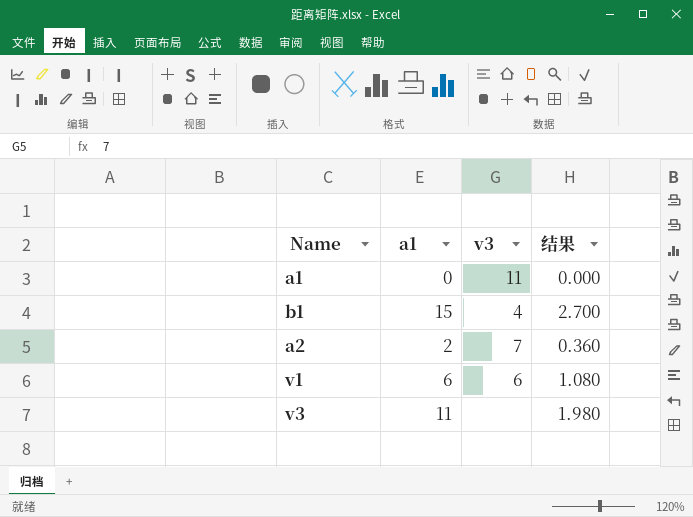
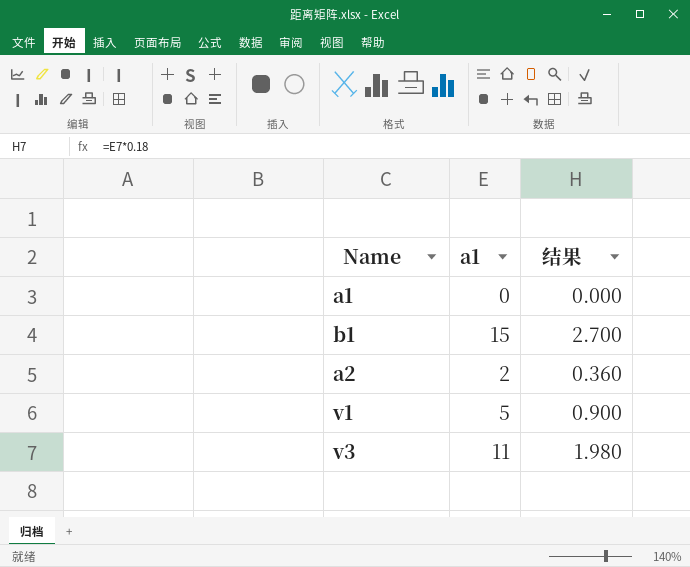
column v3 | position: 3 -> none
v1 | a1: 6 -> 5
v1 | 结果: 1.080 -> 0.900

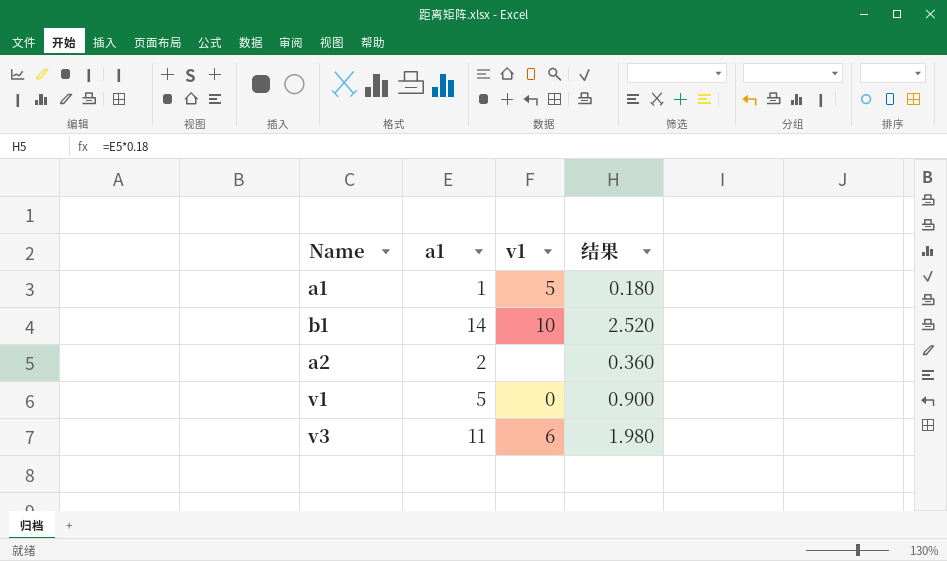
column v1 | position: none -> 3
a1 | a1: 0 -> 1
a1 | 结果: 0.000 -> 0.180
b1 | a1: 15 -> 14
b1 | 结果: 2.700 -> 2.520

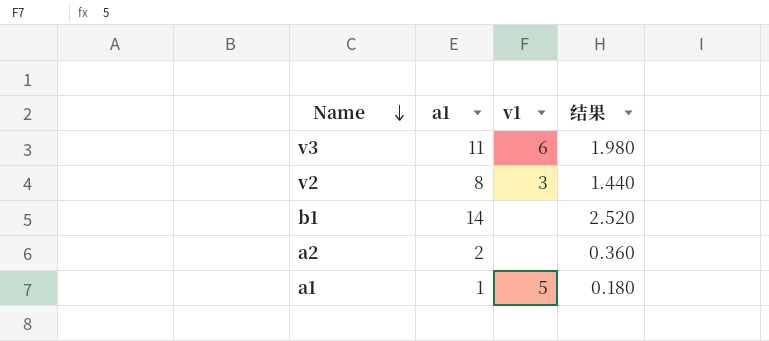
row order: none -> Name descending
row v1: 5 | 0 | 0.900 -> none
row v2: none -> 8 | 3 | 1.440
b1 | v1: 10 -> none

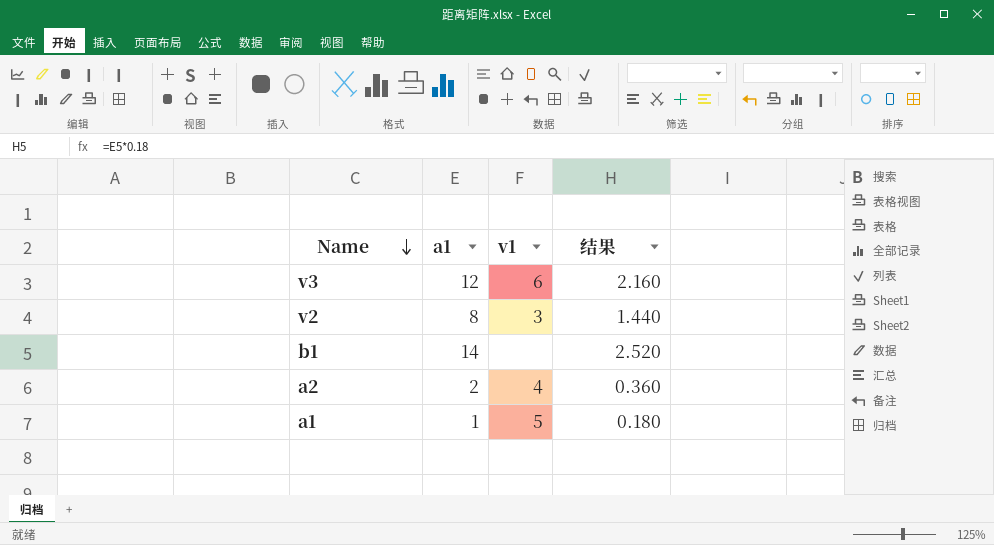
v3 | a1: 11 -> 12
v3 | 结果: 1.980 -> 2.160
a2 | v1: none -> 4

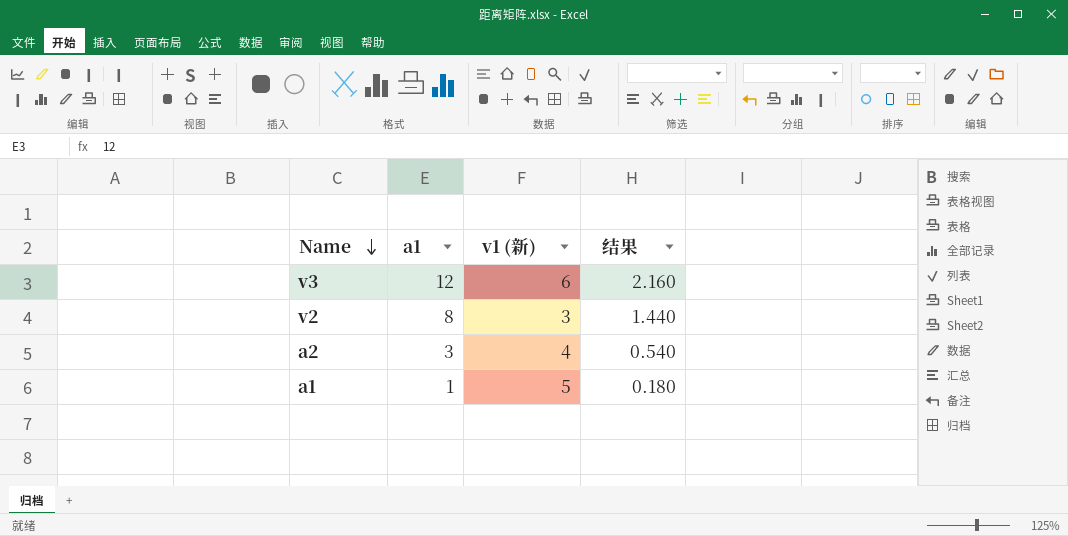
column name: v1 -> v1 (新)
row b1: 14 | none | 2.520 -> none
a2 | a1: 2 -> 3
a2 | 结果: 0.360 -> 0.540

